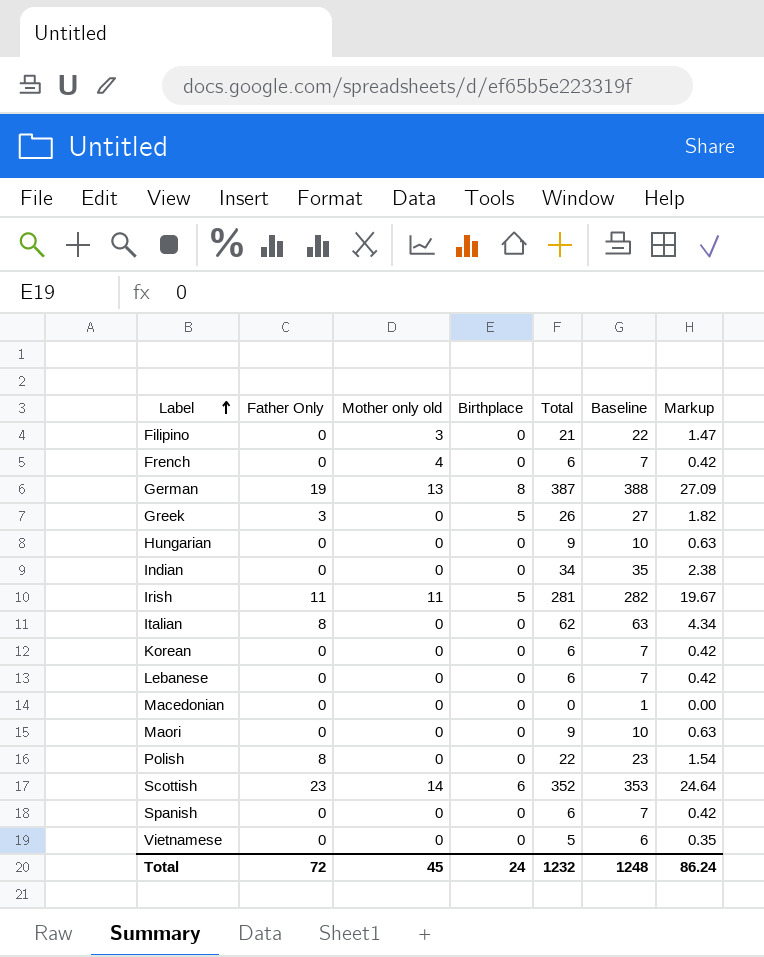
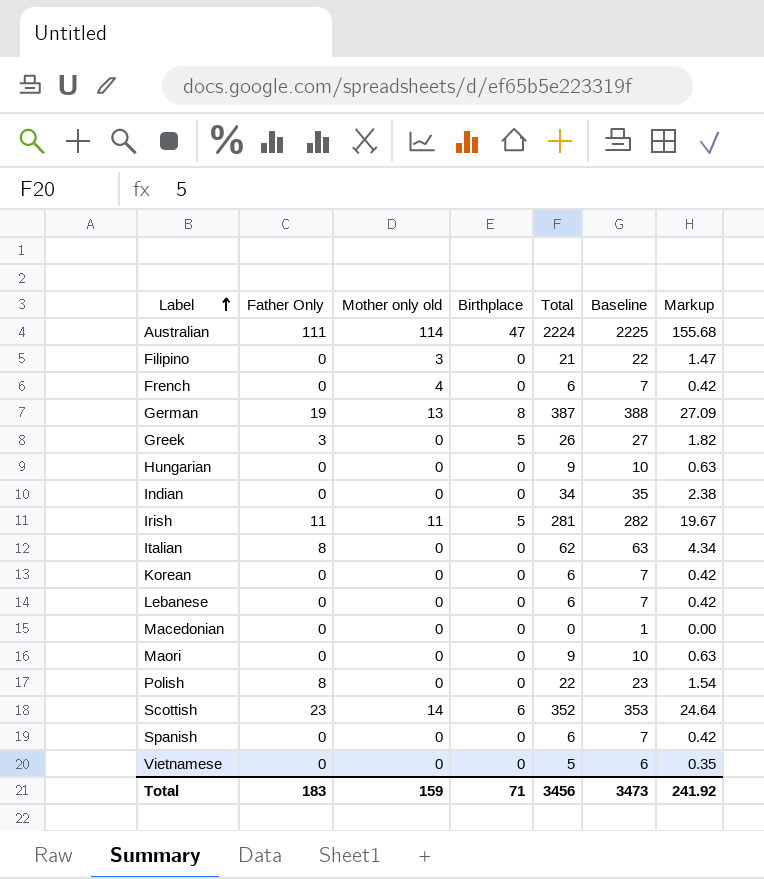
row Australian: none -> 111 | 114 | 47 | 2224 | 2225 | 155.68
Total | Father Only: 72 -> 183
Total | Mother only old: 45 -> 159
Total | Birthplace: 24 -> 71
Total | Total: 1232 -> 3456
Total | Baseline: 1248 -> 3473
Total | Markup: 86.24 -> 241.92

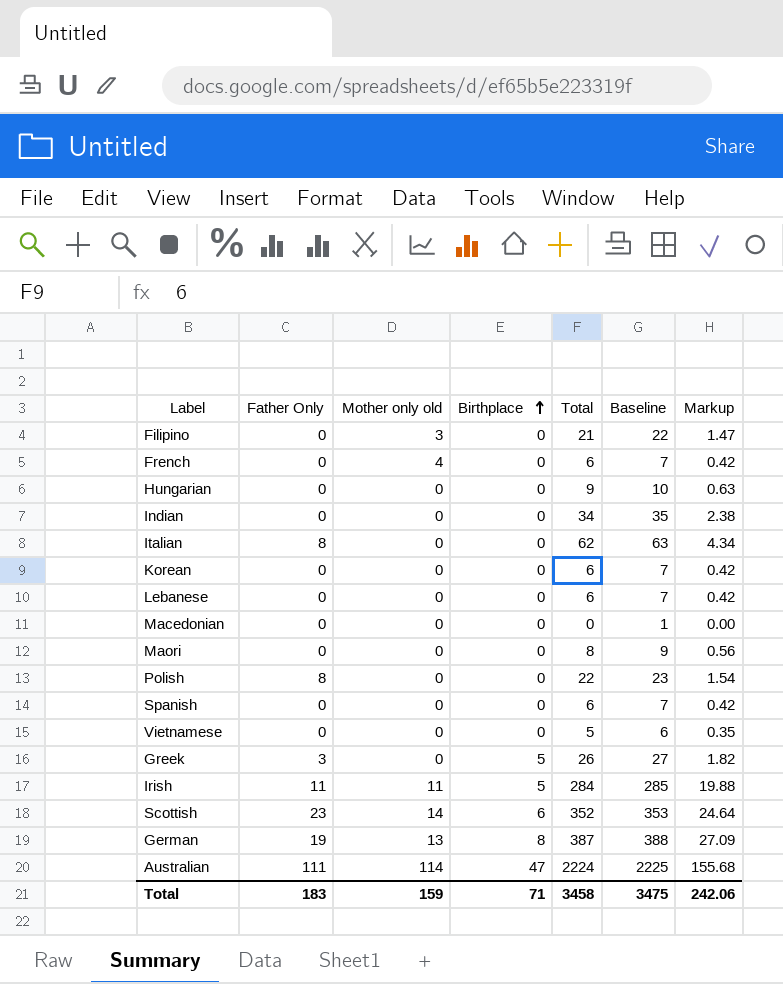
row order: Label ascending -> Birthplace ascending
Maori | Total: 9 -> 8
Maori | Baseline: 10 -> 9
Maori | Markup: 0.63 -> 0.56
Irish | Total: 281 -> 284
Irish | Baseline: 282 -> 285
Irish | Markup: 19.67 -> 19.88
Total | Total: 3456 -> 3458
Total | Baseline: 3473 -> 3475
Total | Markup: 241.92 -> 242.06

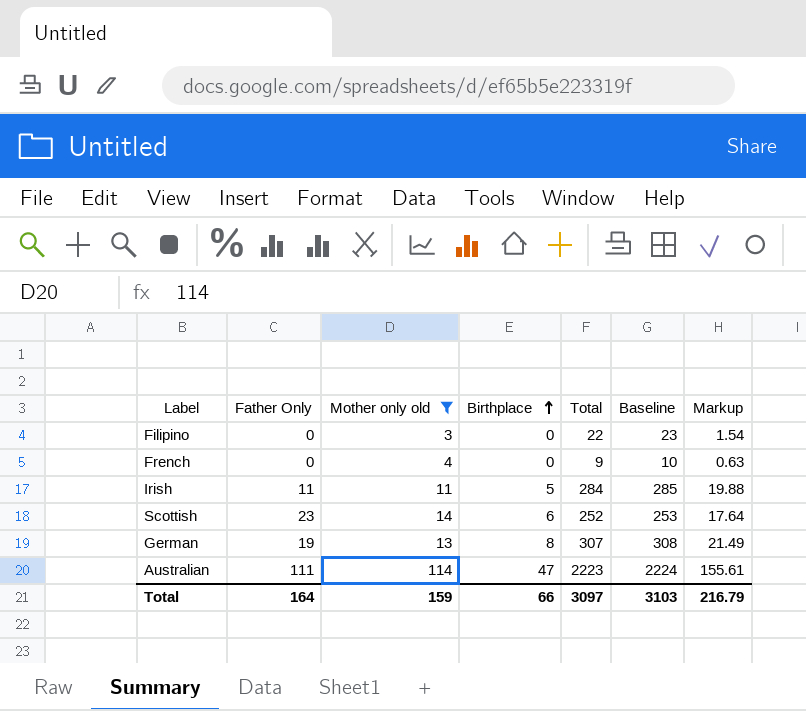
filter: none -> Mother only old != 0
Filipino | Total: 21 -> 22
Filipino | Baseline: 22 -> 23
Filipino | Markup: 1.47 -> 1.54
French | Total: 6 -> 9
French | Baseline: 7 -> 10
French | Markup: 0.42 -> 0.63
Scottish | Total: 352 -> 252
Scottish | Baseline: 353 -> 253
Scottish | Markup: 24.64 -> 17.64
German | Total: 387 -> 307
German | Baseline: 388 -> 308
German | Markup: 27.09 -> 21.49
Australian | Total: 2224 -> 2223
Australian | Baseline: 2225 -> 2224
Australian | Markup: 155.68 -> 155.61
Total | Father Only: 183 -> 164
Total | Birthplace: 71 -> 66
Total | Total: 3458 -> 3097
Total | Baseline: 3475 -> 3103
Total | Markup: 242.06 -> 216.79

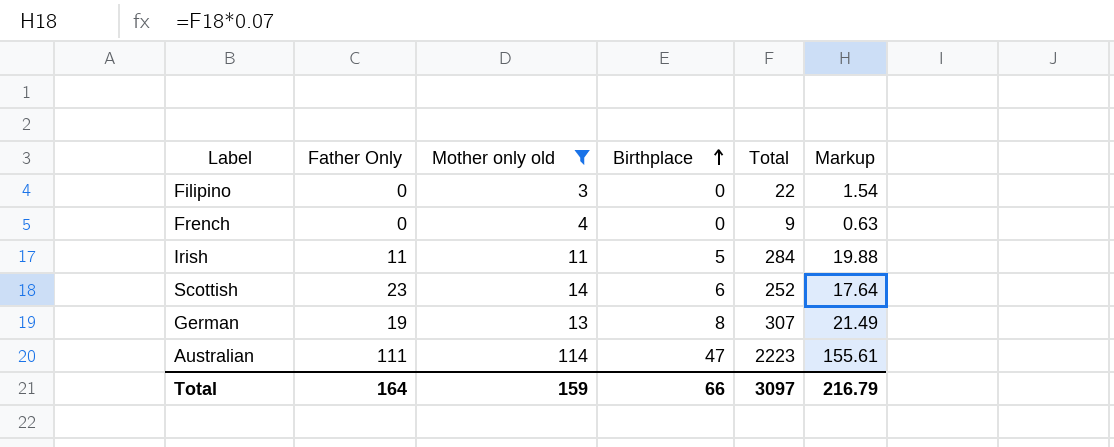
column Baseline | formula: [Total] + 1 -> none

